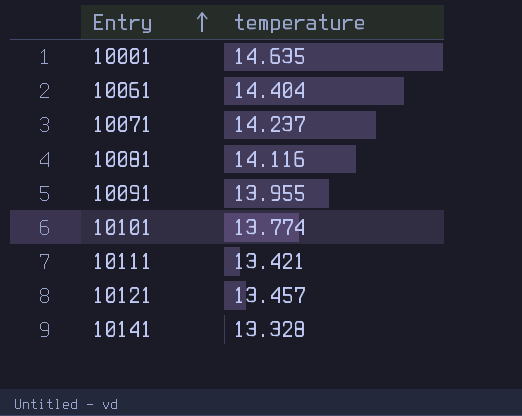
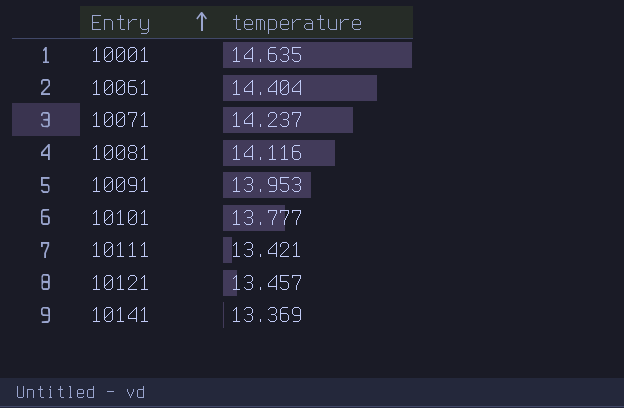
10091 | temperature: 13.955 -> 13.953
10101 | temperature: 13.774 -> 13.777
10141 | temperature: 13.328 -> 13.369

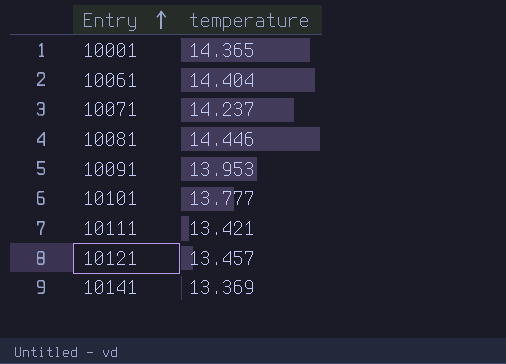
10001 | temperature: 14.635 -> 14.365
10081 | temperature: 14.116 -> 14.446

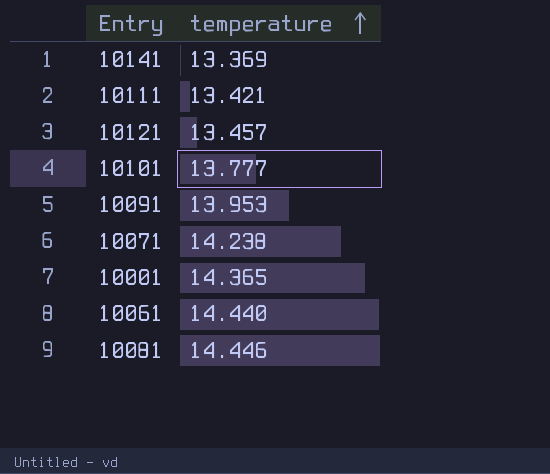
row order: Entry ascending -> temperature ascending
10071 | temperature: 14.237 -> 14.238
10061 | temperature: 14.404 -> 14.440

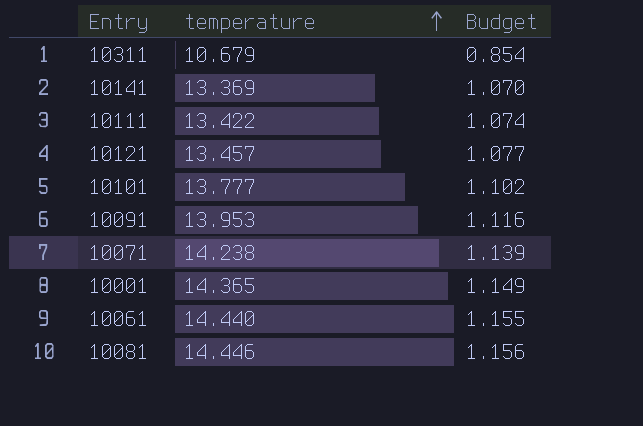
column Budget | formula: none -> [temperature] * 0.08
row 10311: none -> 10.679 | 0.854
10111 | temperature: 13.421 -> 13.422

